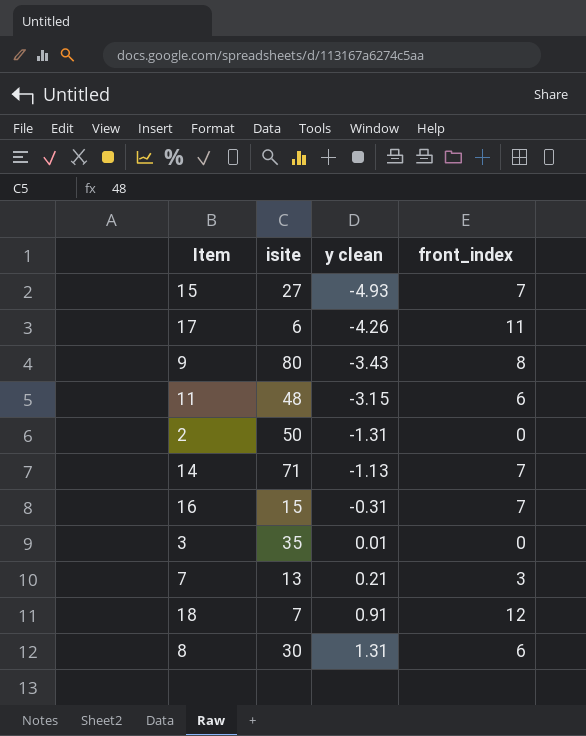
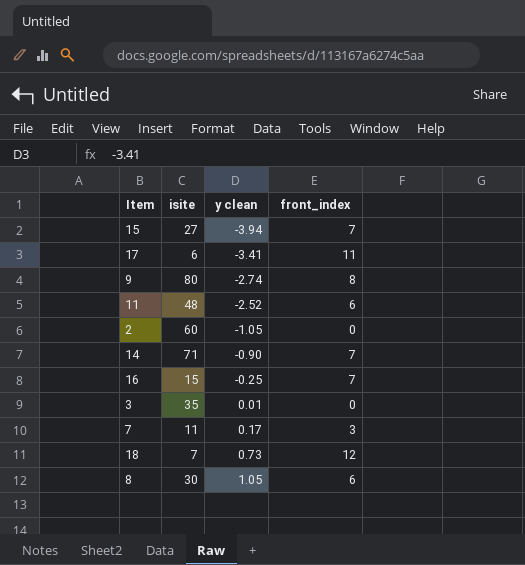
15 | y clean: -4.93 -> -3.94
17 | y clean: -4.26 -> -3.41
9 | y clean: -3.43 -> -2.74
11 | y clean: -3.15 -> -2.52
2 | isite: 50 -> 60
2 | y clean: -1.31 -> -1.05
14 | y clean: -1.13 -> -0.90
16 | y clean: -0.31 -> -0.25
7 | isite: 13 -> 11
7 | y clean: 0.21 -> 0.17
18 | y clean: 0.91 -> 0.73
8 | y clean: 1.31 -> 1.05

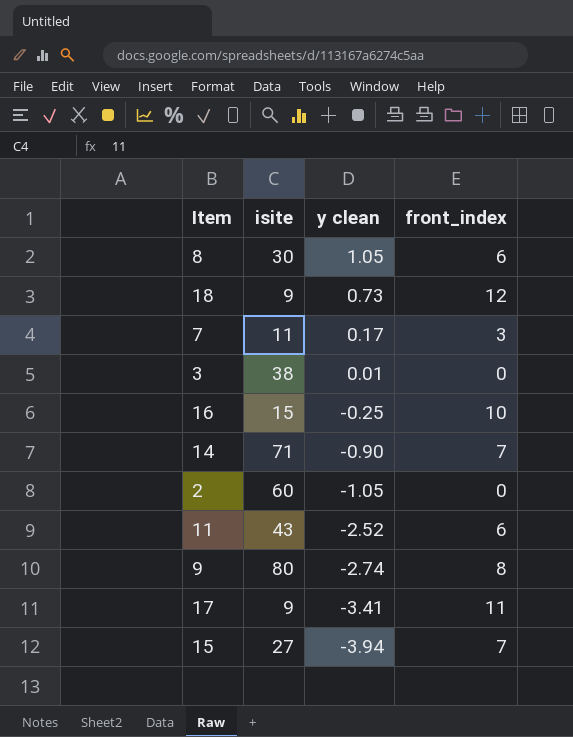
row order: y clean ascending -> y clean descending
18 | isite: 7 -> 9
3 | isite: 35 -> 38
16 | front_index: 7 -> 10
11 | isite: 48 -> 43
17 | isite: 6 -> 9

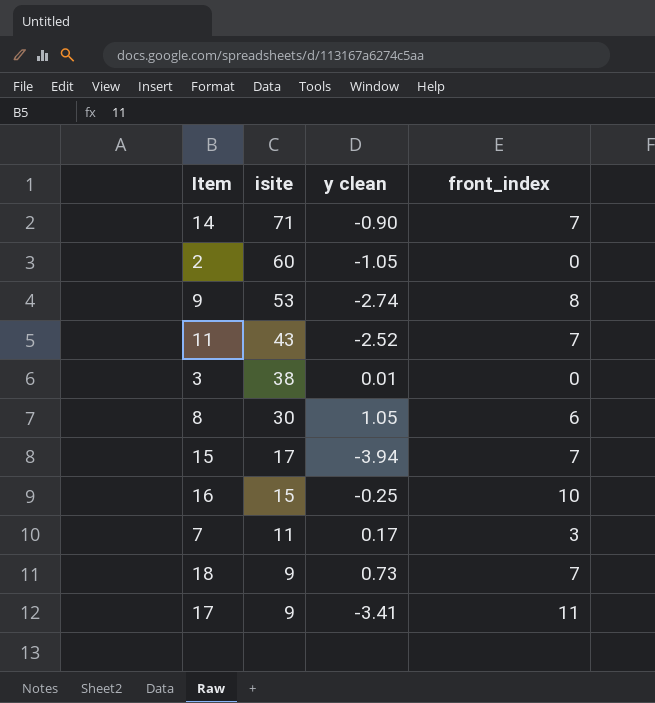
row order: y clean descending -> isite descending
9 | isite: 80 -> 53
11 | front_index: 6 -> 7
15 | isite: 27 -> 17
18 | front_index: 12 -> 7

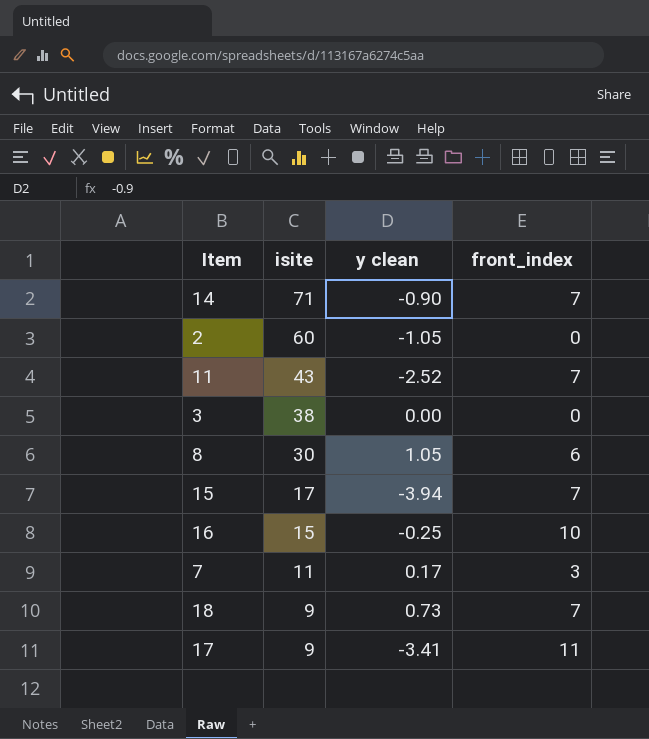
row 9: 53 | -2.74 | 8 -> none
3 | y clean: 0.01 -> 0.00

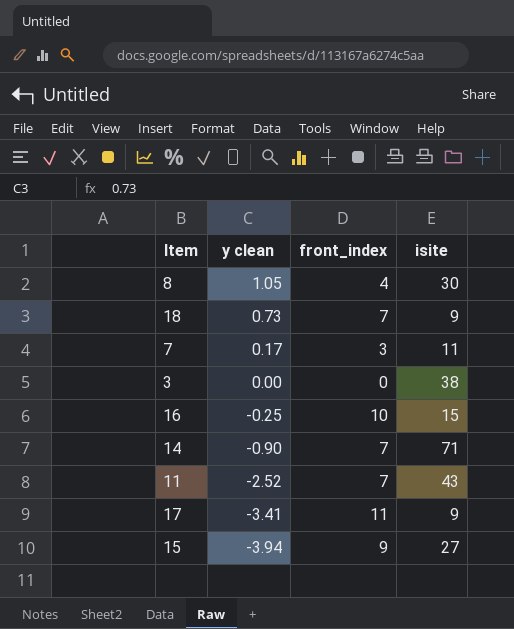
row order: isite descending -> y clean descending
column isite | position: 2 -> 4
row 2: 60 | -1.05 | 0 -> none
8 | front_index: 6 -> 4
15 | front_index: 7 -> 9
15 | isite: 17 -> 27

